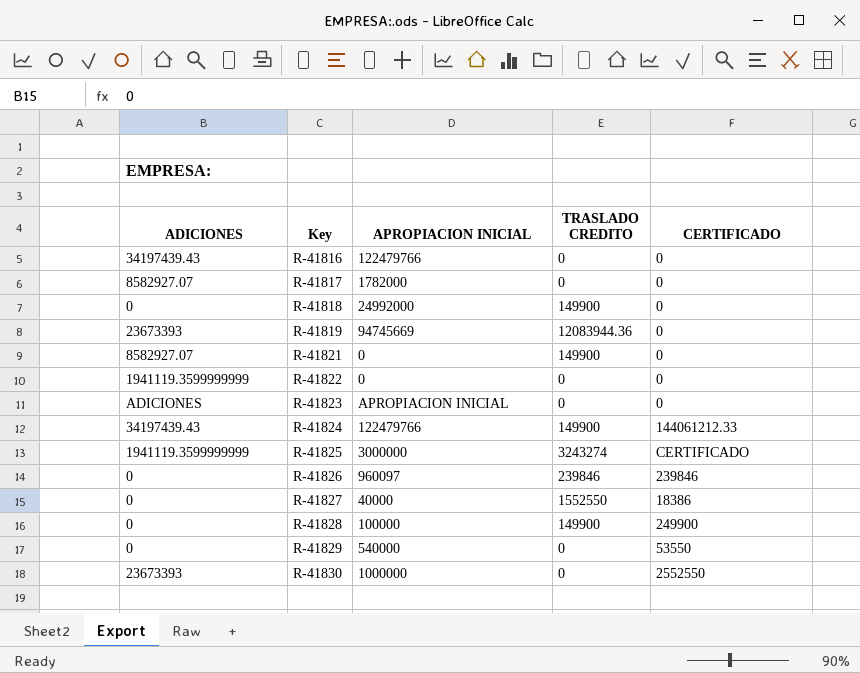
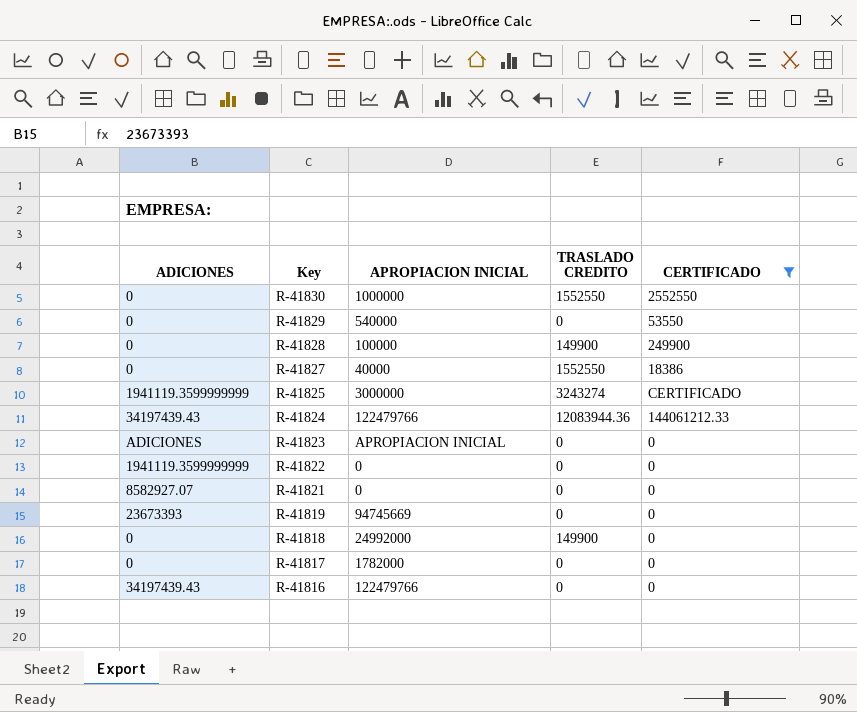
filter: none -> CERTIFICADO != 239846
row order: Key ascending -> Key descending
R-41830 | ADICIONES: 23673393 -> 0
R-41830 | TRASLADO CREDITO: 0 -> 1552550
R-41824 | TRASLADO CREDITO: 149900 -> 12083944.36
R-41821 | TRASLADO CREDITO: 149900 -> 0
R-41819 | TRASLADO CREDITO: 12083944.36 -> 0
R-41817 | ADICIONES: 8582927.07 -> 0

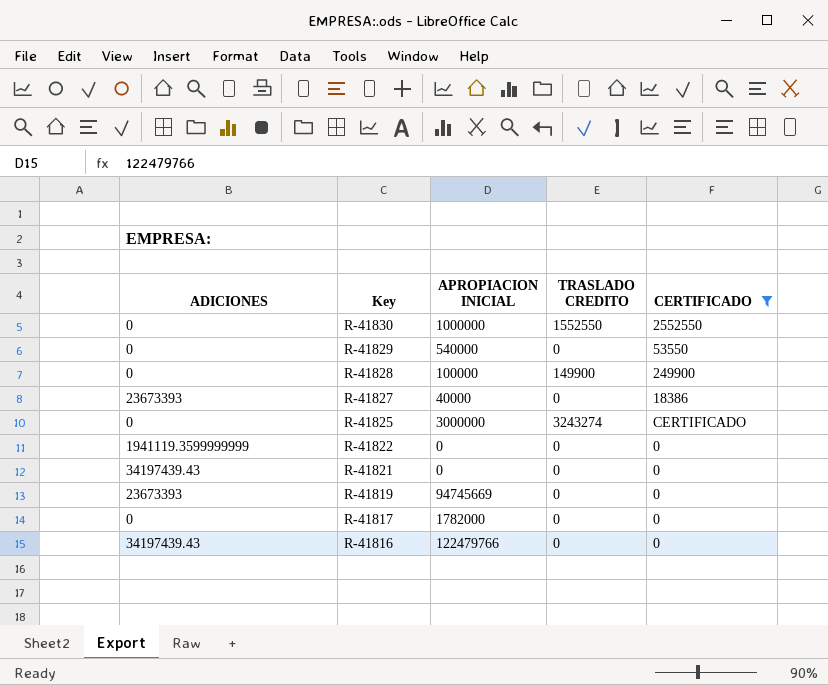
row R-41824: 34197439.43 | 122479766 | 12083944.36 | 144061212.33 -> none
row R-41823: ADICIONES | APROPIACION INICIAL | 0 | 0 -> none
row R-41818: 0 | 24992000 | 149900 | 0 -> none
R-41827 | ADICIONES: 0 -> 23673393
R-41827 | TRASLADO CREDITO: 1552550 -> 0
R-41825 | ADICIONES: 1941119.3599999999 -> 0
R-41821 | ADICIONES: 8582927.07 -> 34197439.43

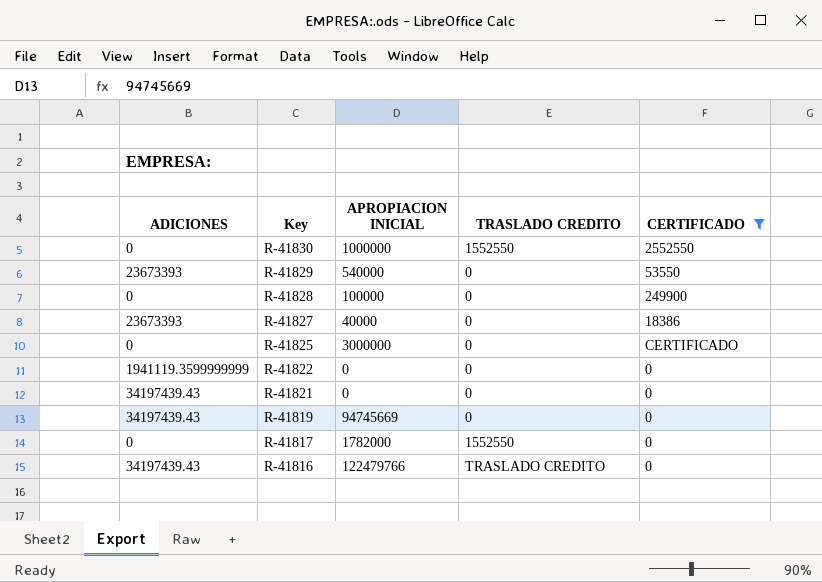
R-41829 | ADICIONES: 0 -> 23673393
R-41828 | TRASLADO CREDITO: 149900 -> 0
R-41825 | TRASLADO CREDITO: 3243274 -> 0
R-41819 | ADICIONES: 23673393 -> 34197439.43
R-41817 | TRASLADO CREDITO: 0 -> 1552550
R-41816 | TRASLADO CREDITO: 0 -> TRASLADO CREDITO

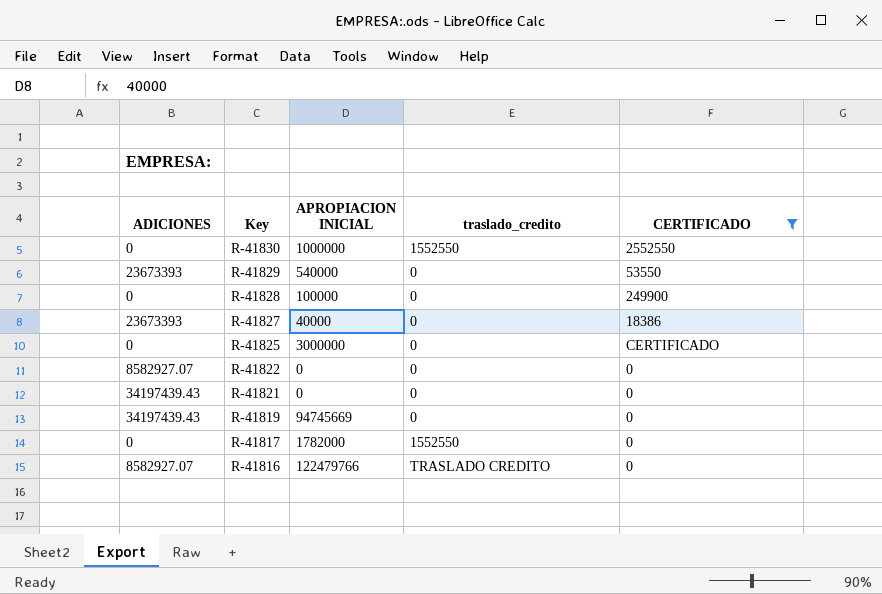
column name: TRASLADO CREDITO -> traslado_credito
R-41822 | ADICIONES: 1941119.3599999999 -> 8582927.07
R-41816 | ADICIONES: 34197439.43 -> 8582927.07

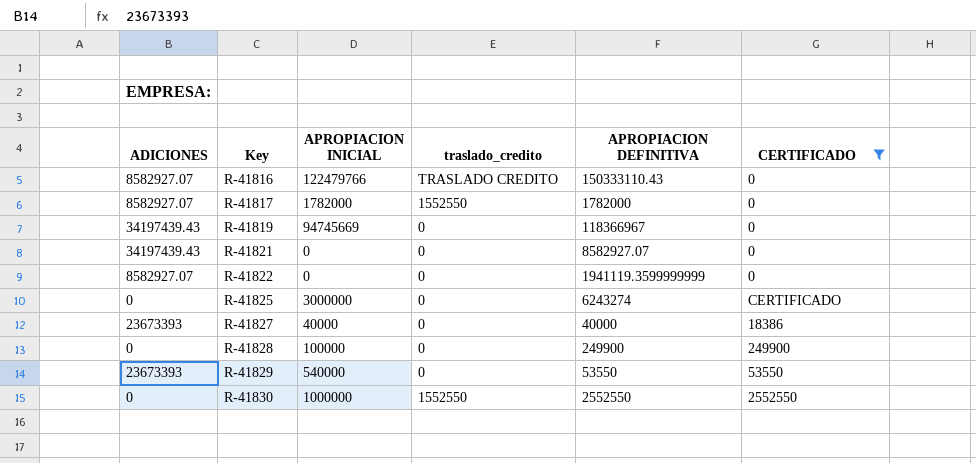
row order: Key descending -> Key ascending
column APROPIACION DEFINITIVA | position: none -> 5
R-41817 | ADICIONES: 0 -> 8582927.07

